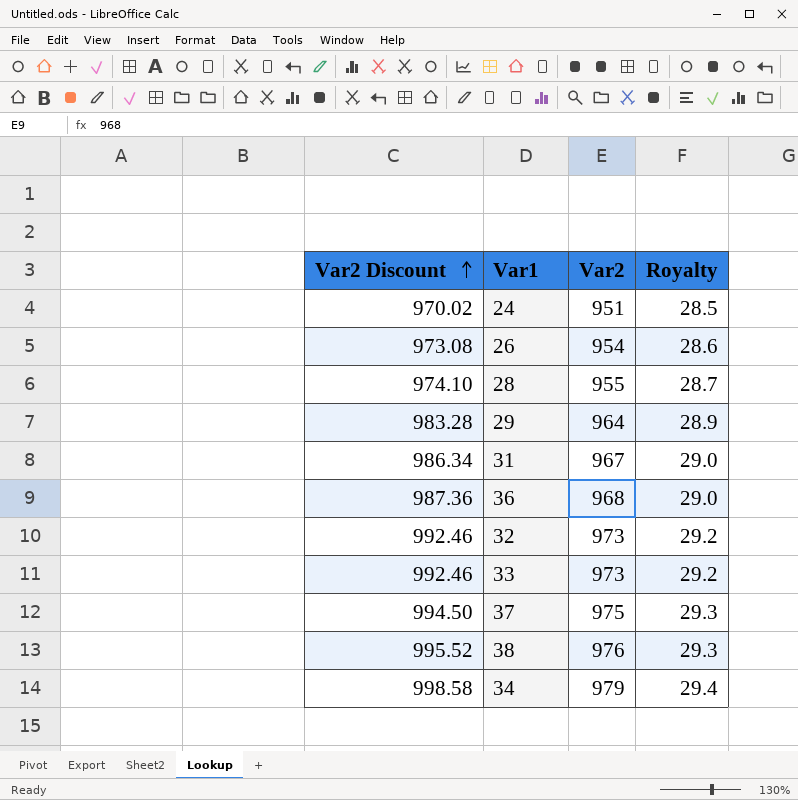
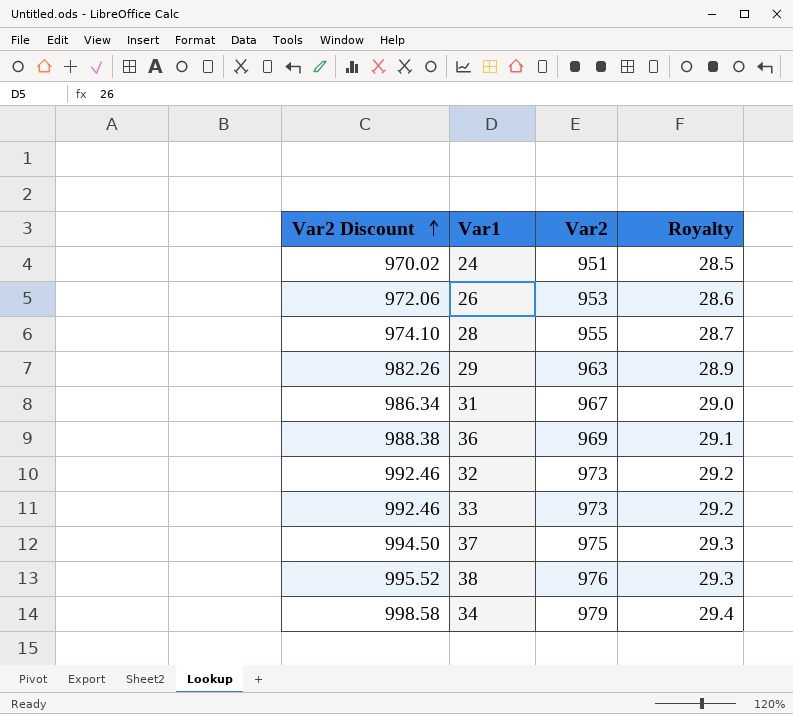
26 | Var2 Discount: 973.08 -> 972.06
26 | Var2: 954 -> 953
29 | Var2 Discount: 983.28 -> 982.26
29 | Var2: 964 -> 963
36 | Var2 Discount: 987.36 -> 988.38
36 | Var2: 968 -> 969
36 | Royalty: 29.0 -> 29.1

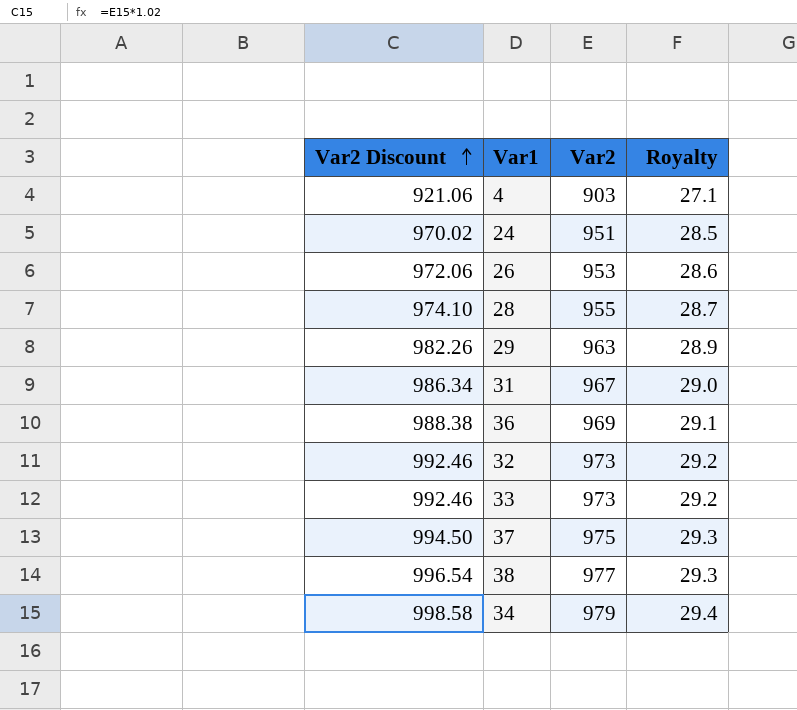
row 4: none -> 921.06 | 903 | 27.1
38 | Var2 Discount: 995.52 -> 996.54
38 | Var2: 976 -> 977

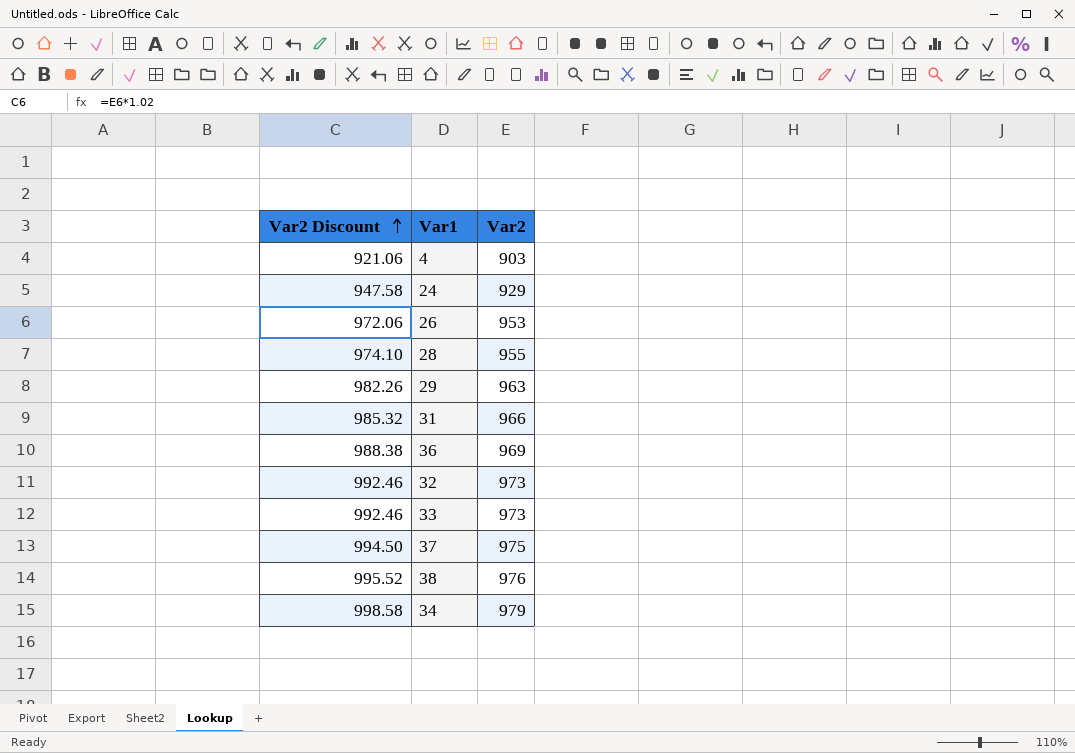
column Royalty | formula: [Var2] * 0.03 -> none
24 | Var2 Discount: 970.02 -> 947.58
24 | Var2: 951 -> 929
31 | Var2 Discount: 986.34 -> 985.32
31 | Var2: 967 -> 966
38 | Var2 Discount: 996.54 -> 995.52
38 | Var2: 977 -> 976

